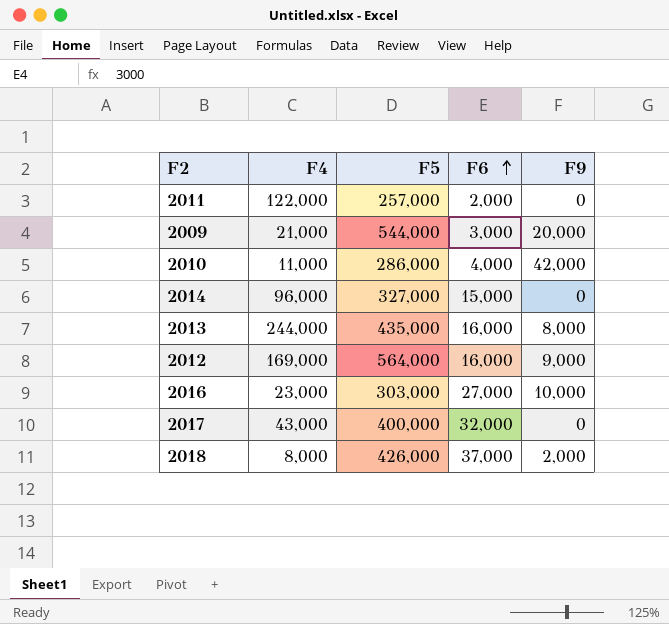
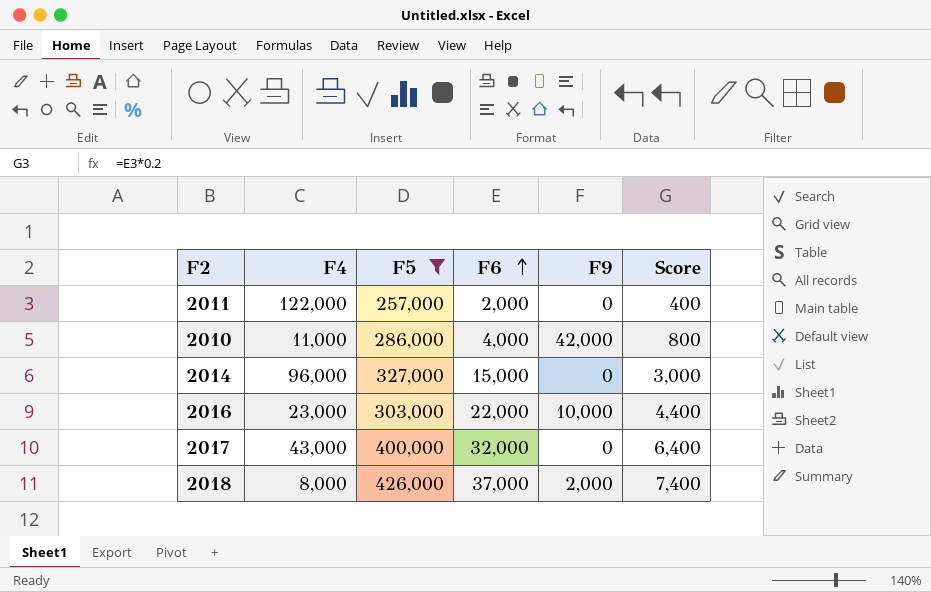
filter: none -> F5 <= 426,000
column Score | formula: none -> [F6] * 0.2
2016 | F6: 27,000 -> 22,000

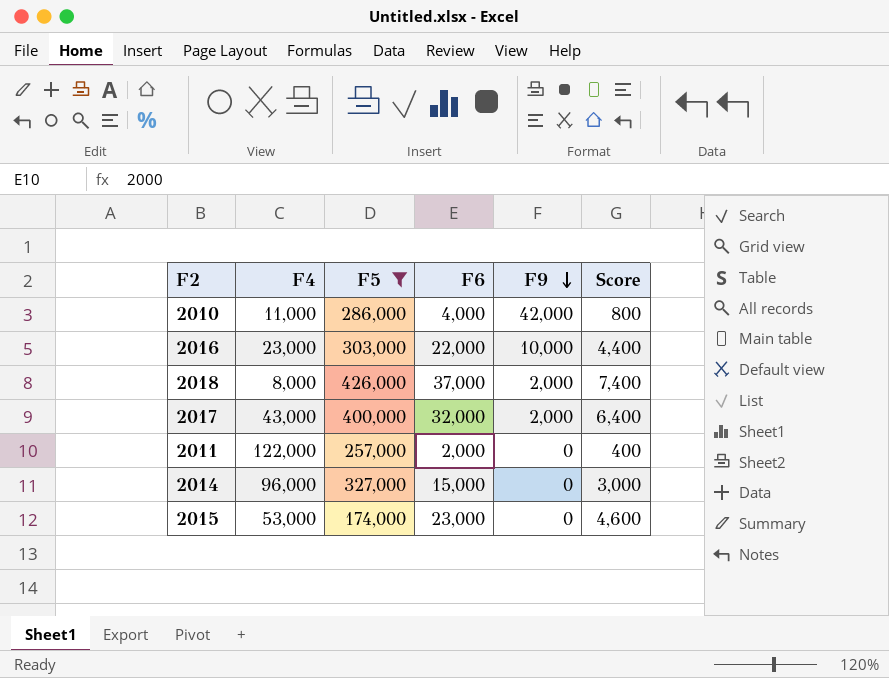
row order: F6 ascending -> F9 descending
2017 | F9: 0 -> 2,000
row 2015: none -> 53,000 | 174,000 | 23,000 | 0 | 4,600

